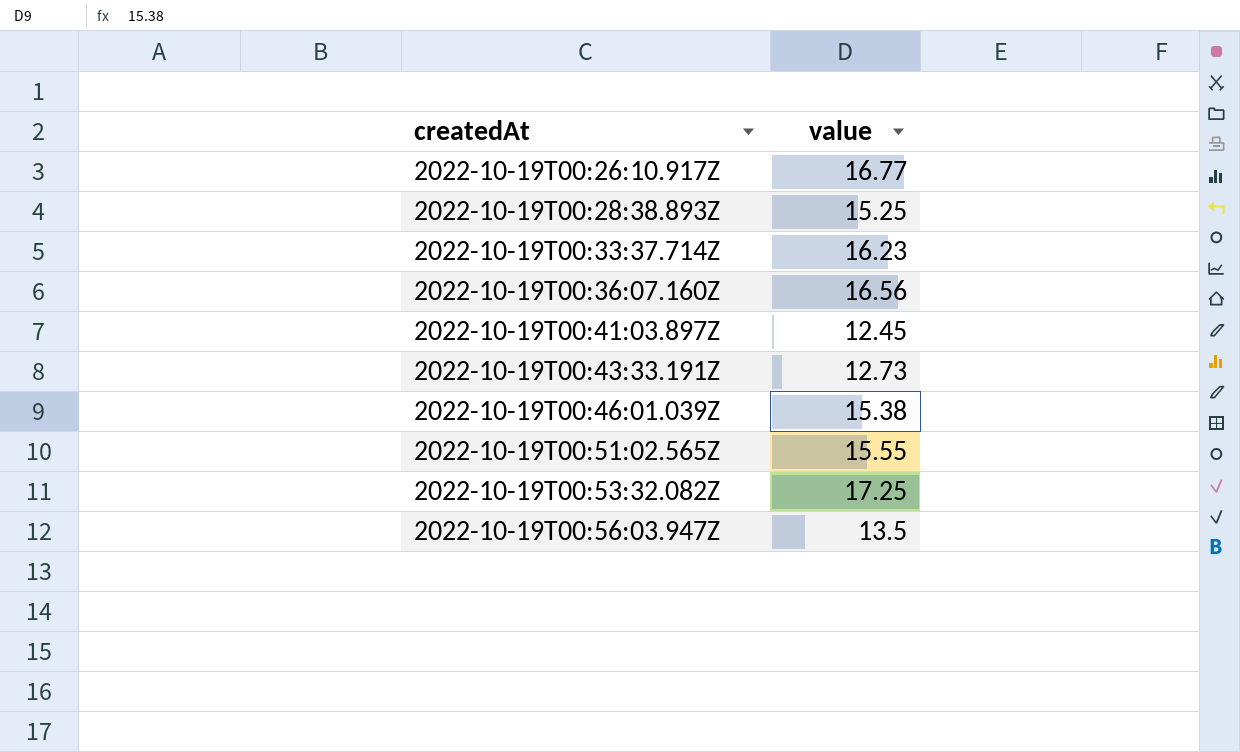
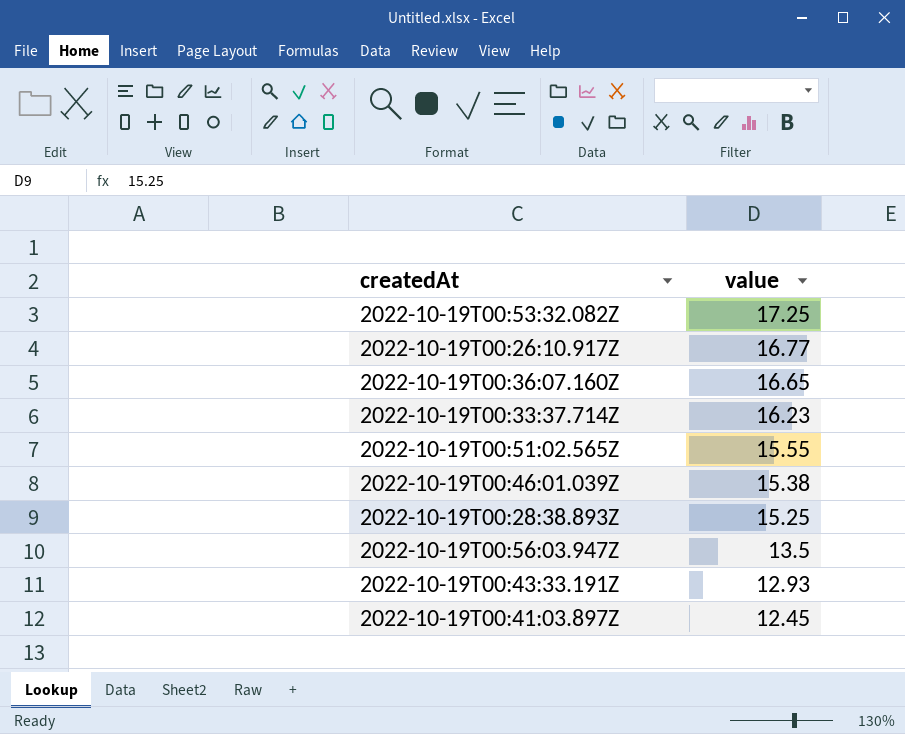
row order: createdAt ascending -> value descending
2022-10-19T00:36:07.160Z | value: 16.56 -> 16.65
2022-10-19T00:43:33.191Z | value: 12.73 -> 12.93

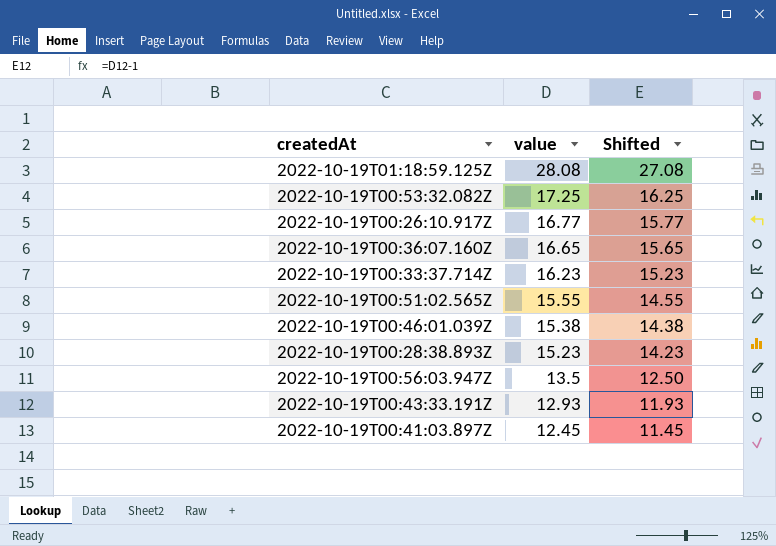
column Shifted | formula: none -> [value] - 1
row 2022-10-19T01:18:59.125Z: none -> 28.08 | 27.08
2022-10-19T00:28:38.893Z | value: 15.25 -> 15.23

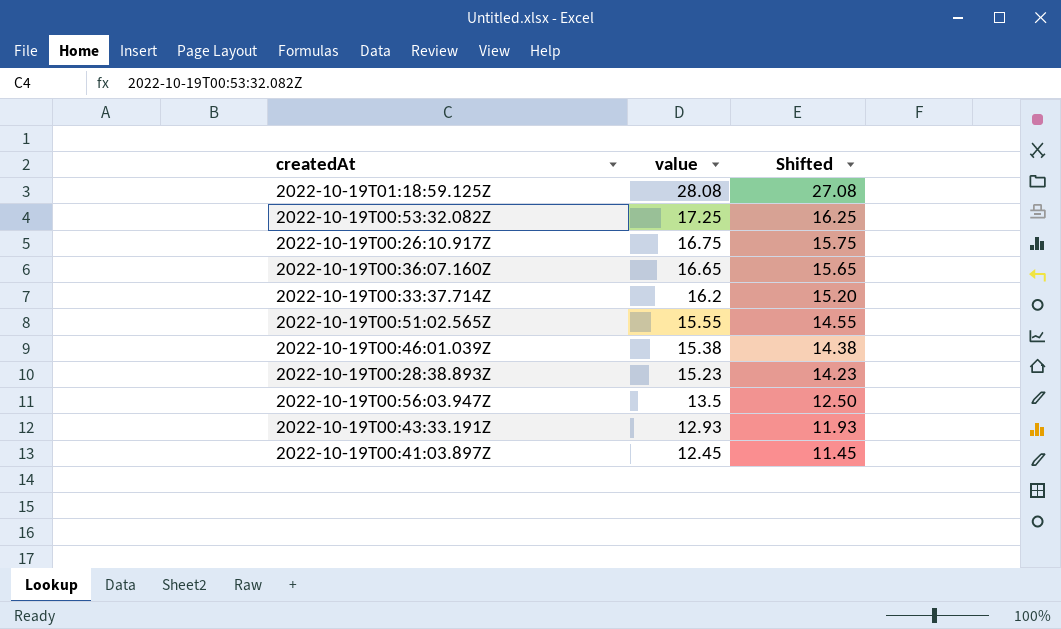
2022-10-19T00:26:10.917Z | value: 16.77 -> 16.75
2022-10-19T00:26:10.917Z | Shifted: 15.77 -> 15.75
2022-10-19T00:33:37.714Z | value: 16.23 -> 16.2
2022-10-19T00:33:37.714Z | Shifted: 15.23 -> 15.20

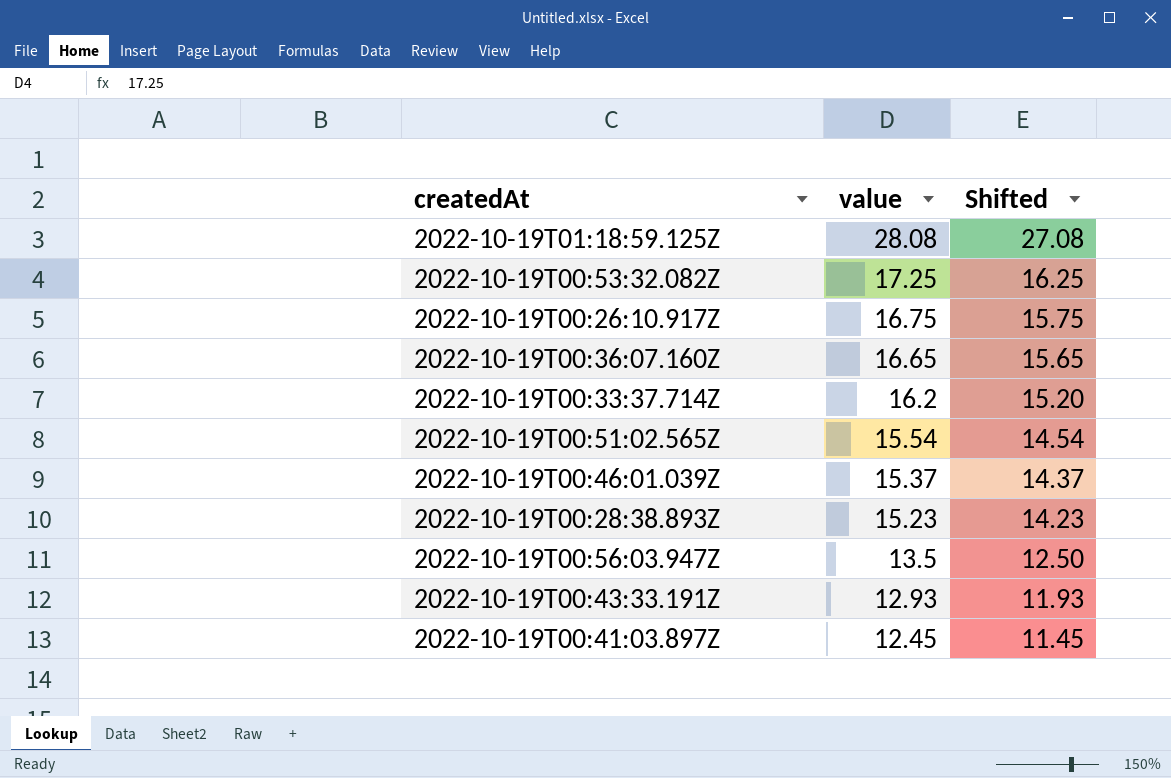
2022-10-19T00:51:02.565Z | value: 15.55 -> 15.54
2022-10-19T00:51:02.565Z | Shifted: 14.55 -> 14.54
2022-10-19T00:46:01.039Z | value: 15.38 -> 15.37
2022-10-19T00:46:01.039Z | Shifted: 14.38 -> 14.37

